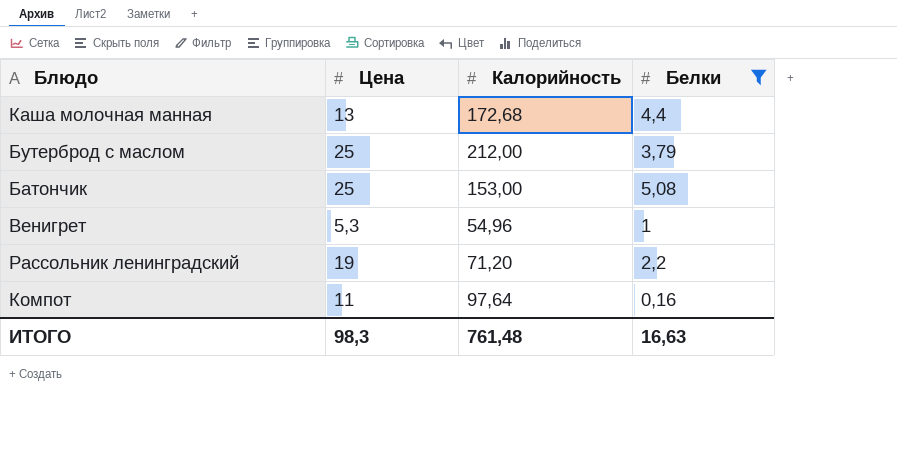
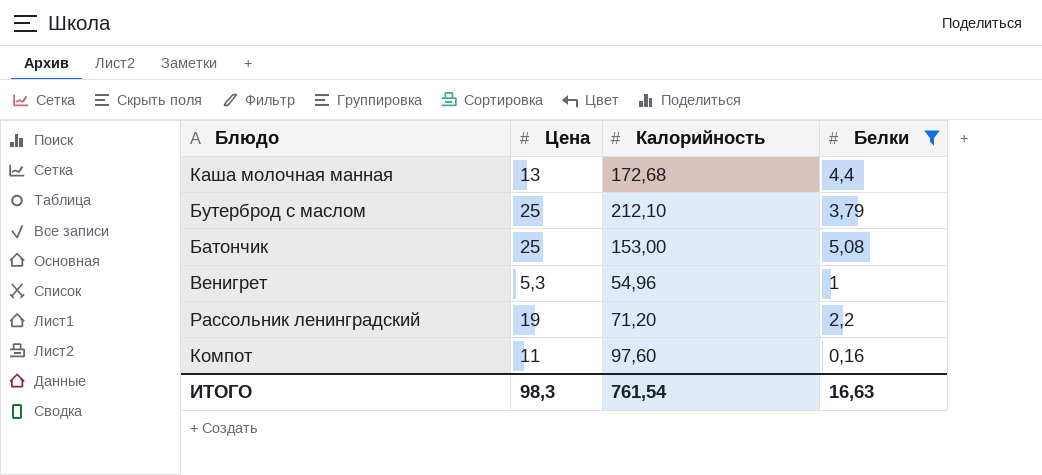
Бутерброд с маслом | Калорийность: 212,00 -> 212,10
Компот | Калорийность: 97,64 -> 97,60
ИТОГО | Калорийность: 761,48 -> 761,54

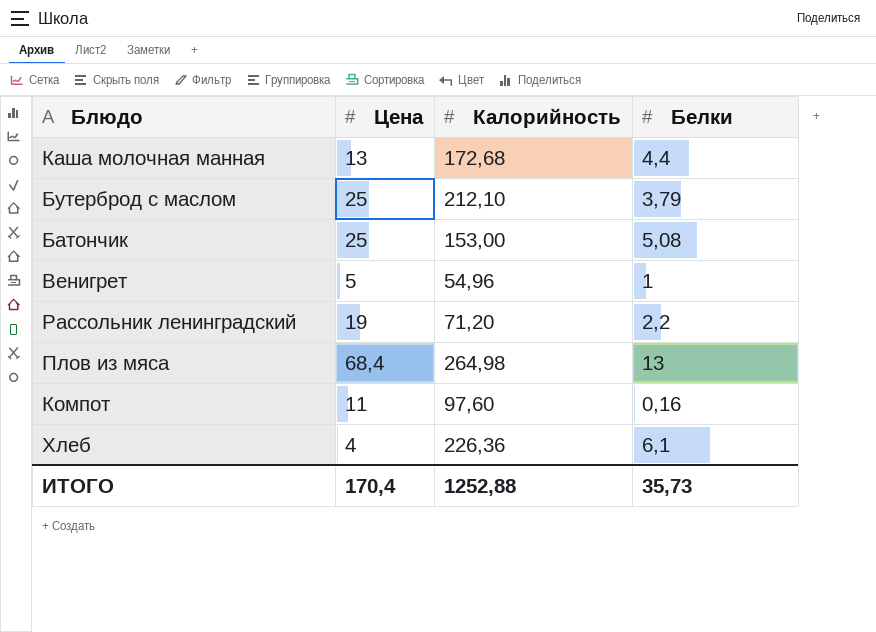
filter: Белки <= 5,08 -> none
Венигрет | Цена: 5,3 -> 5
ИТОГО | Цена: 98,3 -> 170,4
ИТОГО | Калорийность: 761,54 -> 1252,88
ИТОГО | Белки: 16,63 -> 35,73

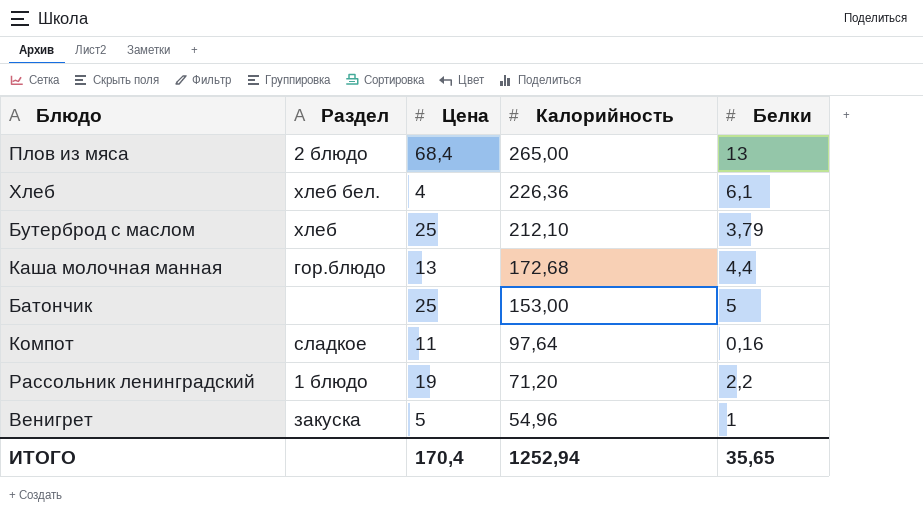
row order: none -> Калорийность descending
column Раздел | position: none -> 2
Плов из мяса | Калорийность: 264,98 -> 265,00
Батончик | Белки: 5,08 -> 5
Компот | Калорийность: 97,60 -> 97,64
ИТОГО | Калорийность: 1252,88 -> 1252,94
ИТОГО | Белки: 35,73 -> 35,65

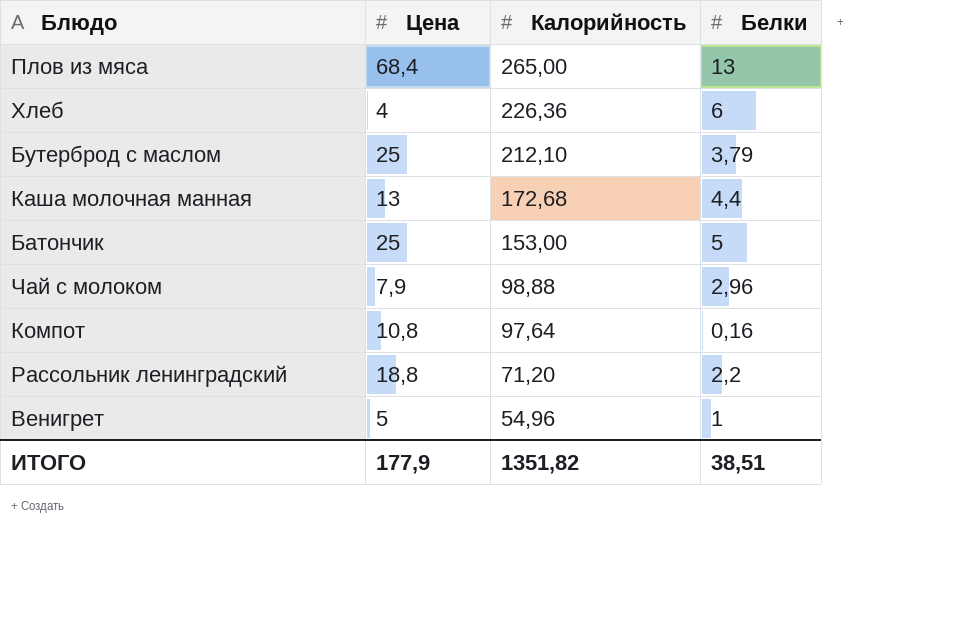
column Раздел | position: 2 -> none
Хлеб | Белки: 6,1 -> 6
row Чай с молоком: none -> 7,9 | 98,88 | 2,96
Компот | Цена: 11 -> 10,8
Рассольник ленинградский | Цена: 19 -> 18,8
ИТОГО | Цена: 170,4 -> 177,9
ИТОГО | Калорийность: 1252,94 -> 1351,82
ИТОГО | Белки: 35,65 -> 38,51

